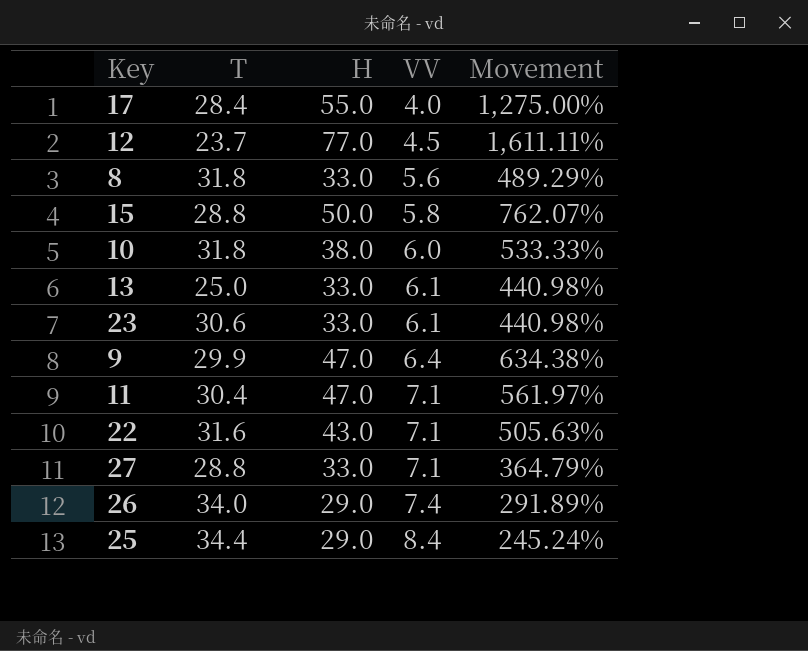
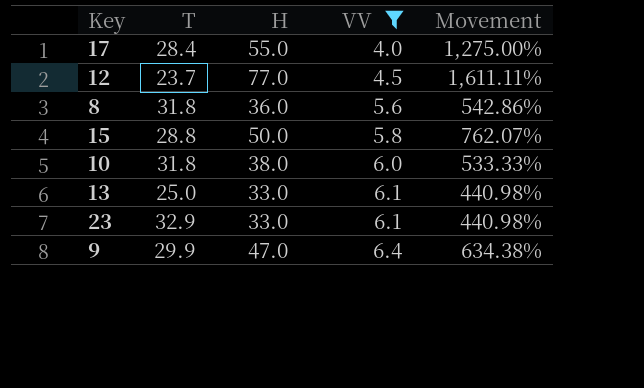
filter: none -> VV <= 6.4
8 | H: 33.0 -> 36.0
8 | Movement: 489.29% -> 542.86%
23 | T: 30.6 -> 32.9

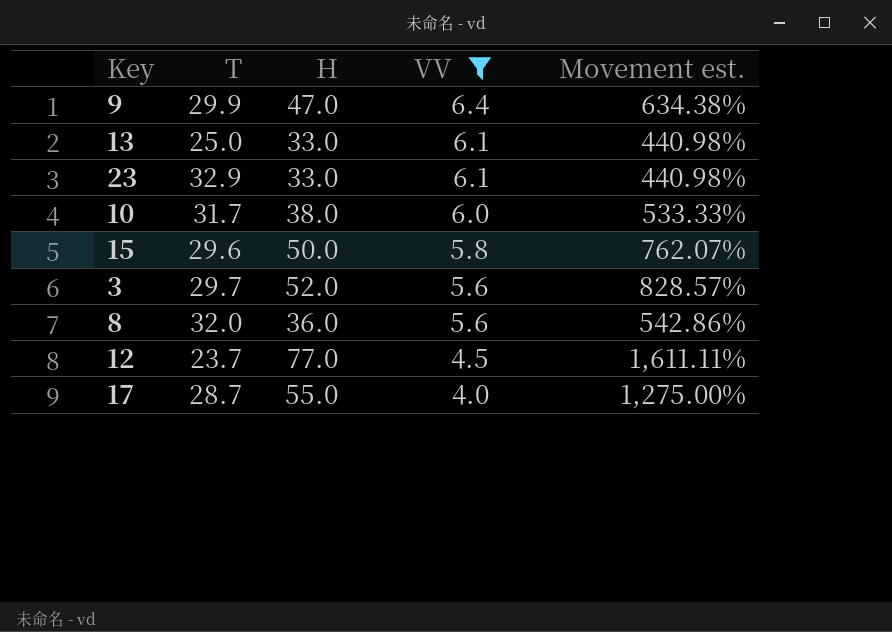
row order: VV ascending -> VV descending
column name: Movement -> Movement est.
10 | T: 31.8 -> 31.7
15 | T: 28.8 -> 29.6
row 3: none -> 29.7 | 52.0 | 5.6 | 828.57%
8 | T: 31.8 -> 32.0
17 | T: 28.4 -> 28.7

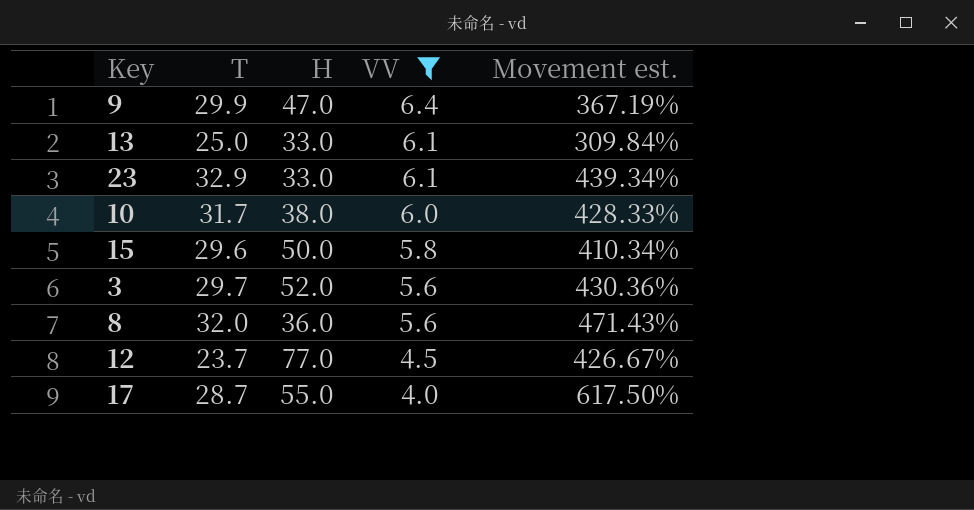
column Movement est. | formula: ([H] - [VV]) / [VV] -> ([T] - [VV]) / [VV]

